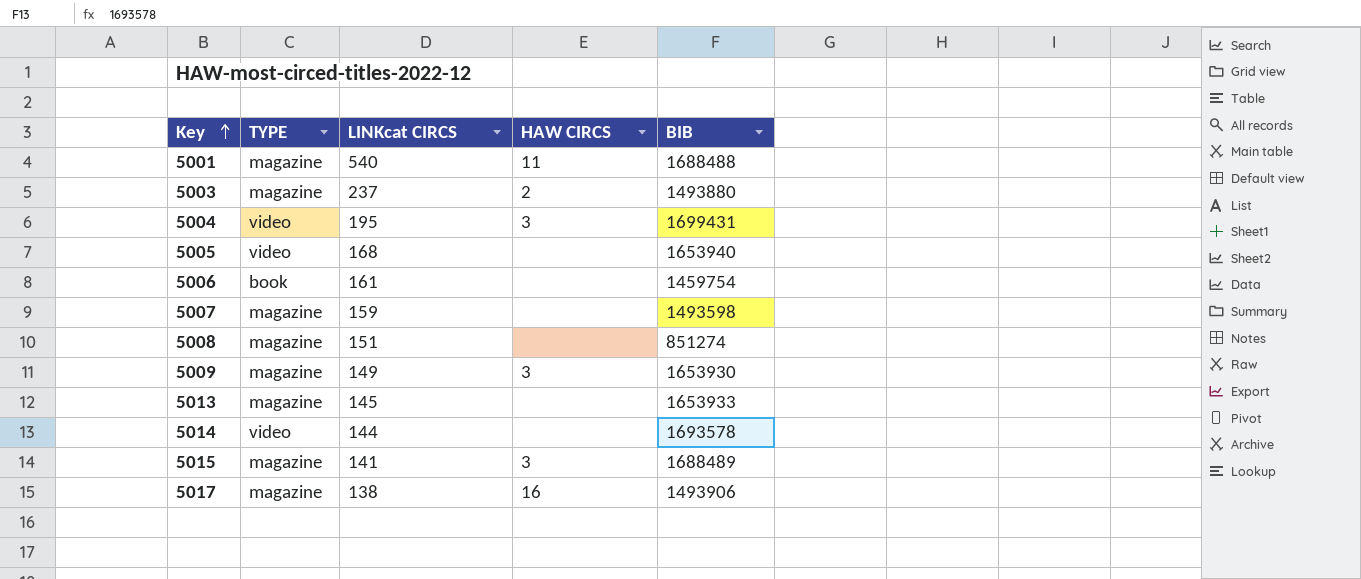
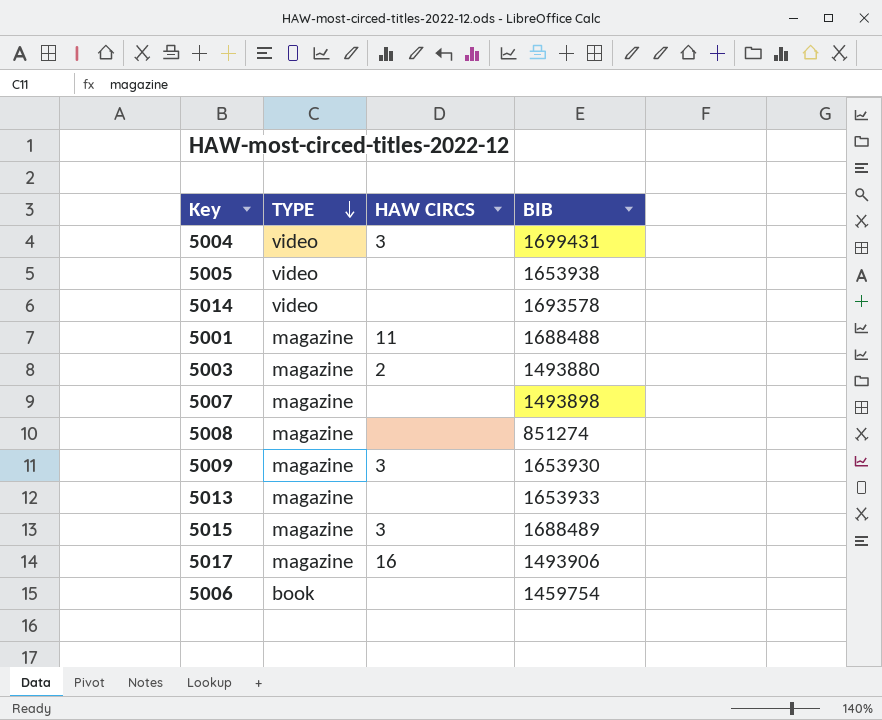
row order: Key ascending -> TYPE descending
column LINKcat CIRCS | position: 3 -> none
5005 | BIB: 1653940 -> 1653938
5007 | BIB: 1493598 -> 1493898

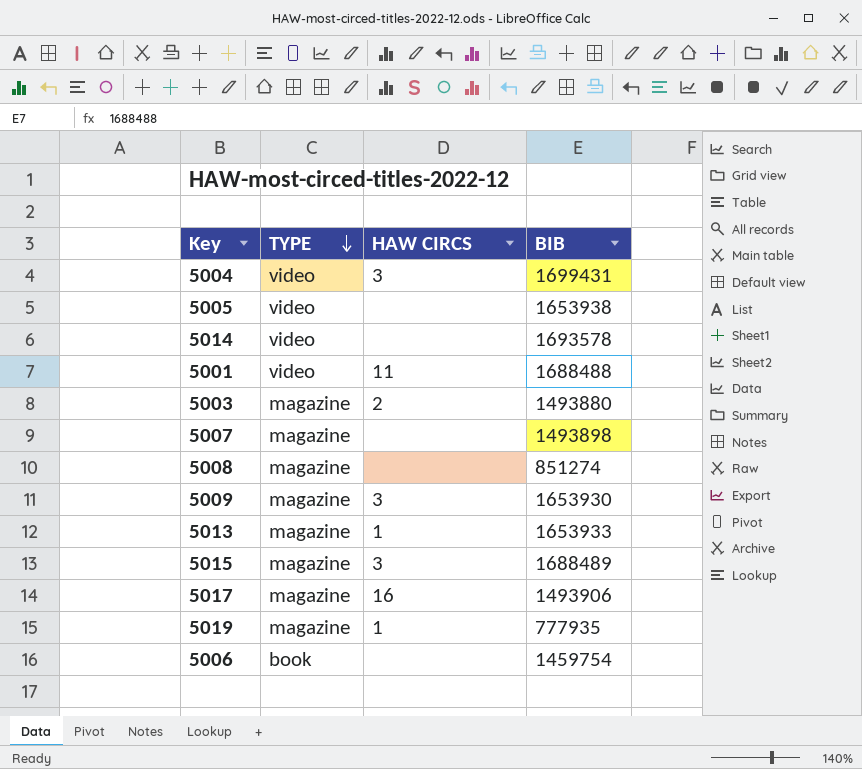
5001 | TYPE: magazine -> video
5013 | HAW CIRCS: none -> 1
row 5019: none -> magazine | 1 | 777935

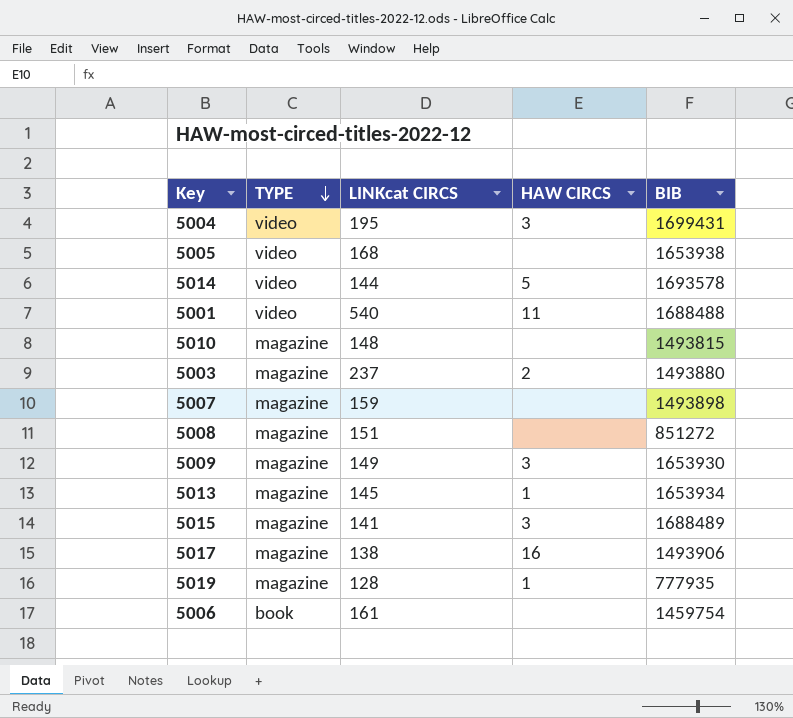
column LINKcat CIRCS | position: none -> 3
5014 | HAW CIRCS: none -> 5
row 5010: none -> magazine | 148 | none | 1493815
5008 | BIB: 851274 -> 851272
5013 | BIB: 1653933 -> 1653934

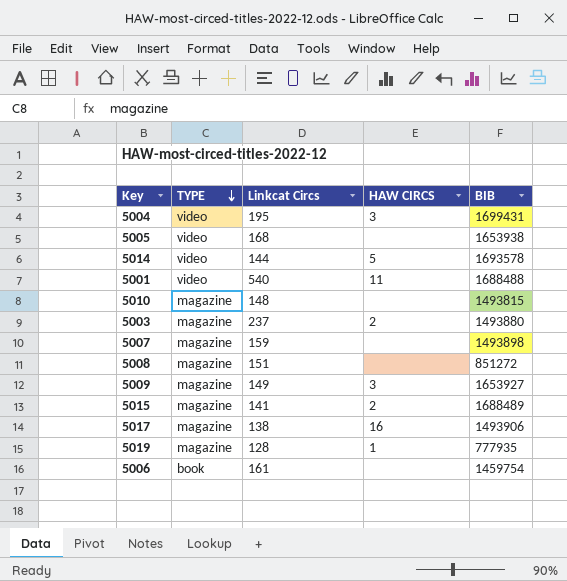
column name: LINKcat CIRCS -> Linkcat Circs
row 5013: magazine | 145 | 1 | 1653934 -> none
5009 | BIB: 1653930 -> 1653927
5015 | HAW CIRCS: 3 -> 2

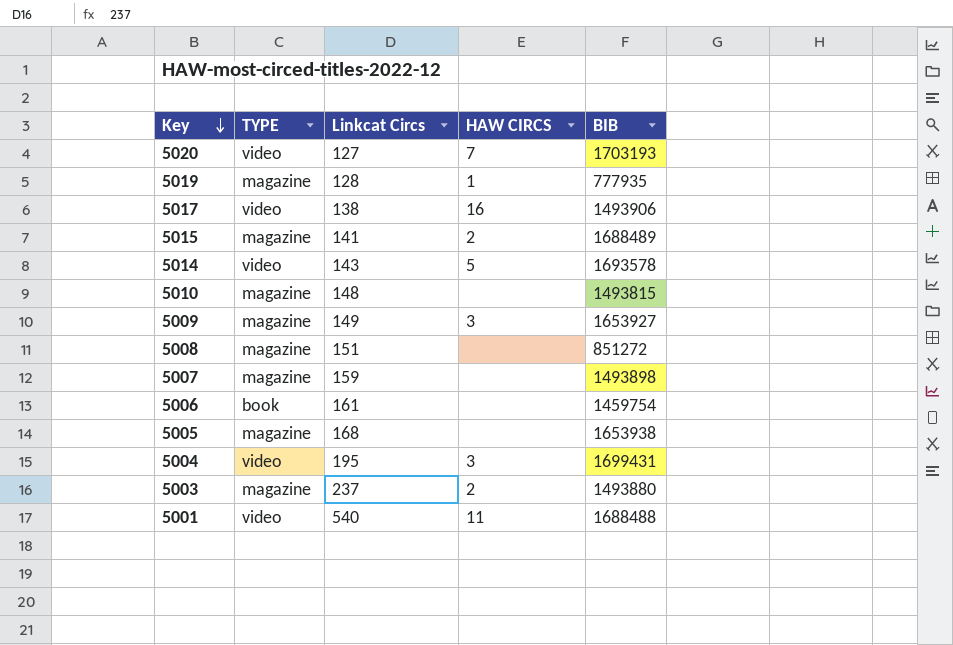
row order: TYPE descending -> Key descending
row 5020: none -> video | 127 | 7 | 1703193
5017 | TYPE: magazine -> video
5014 | Linkcat Circs: 144 -> 143
5005 | TYPE: video -> magazine

